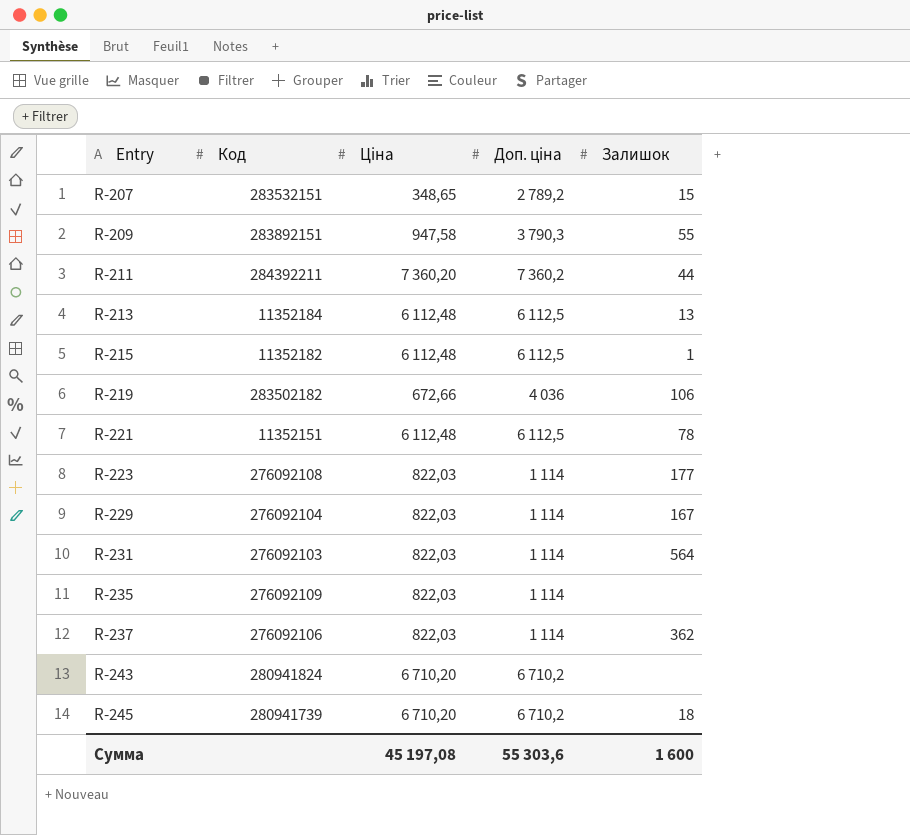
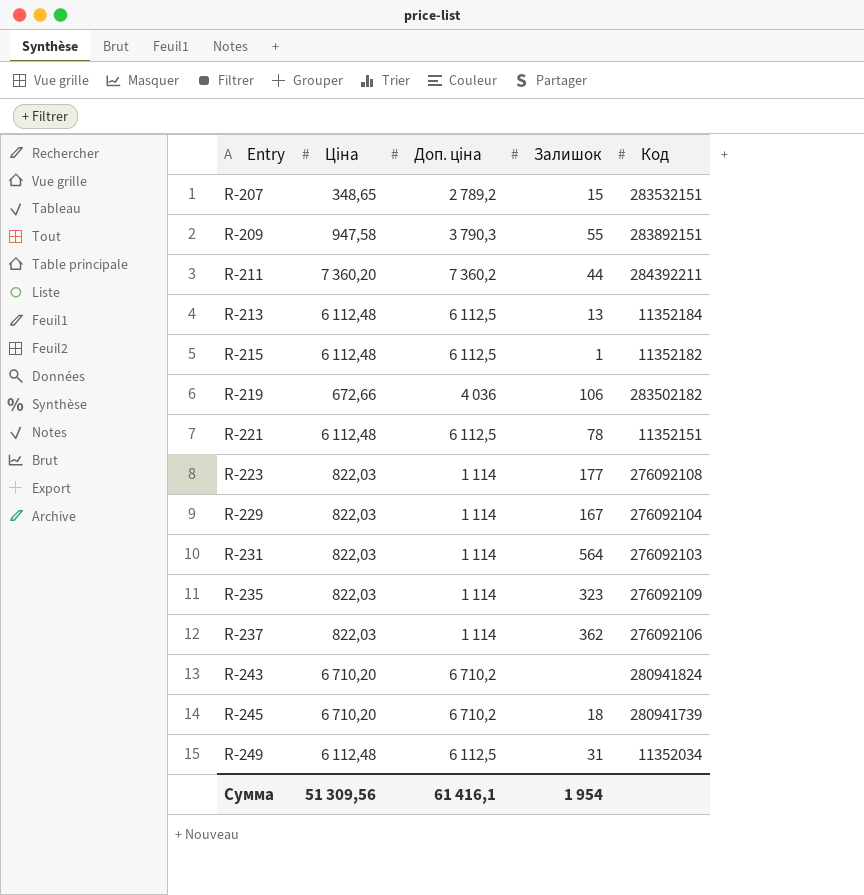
column Код | position: 2 -> 5
R-235 | Залишок: none -> 323
row R-249: none -> 6 112,48 | 6 112,5 | 31 | 11352034
Сумма | Ціна: 45 197,08 -> 51 309,56
Сумма | Доп. ціна: 55 303,6 -> 61 416,1
Сумма | Залишок: 1 600 -> 1 954

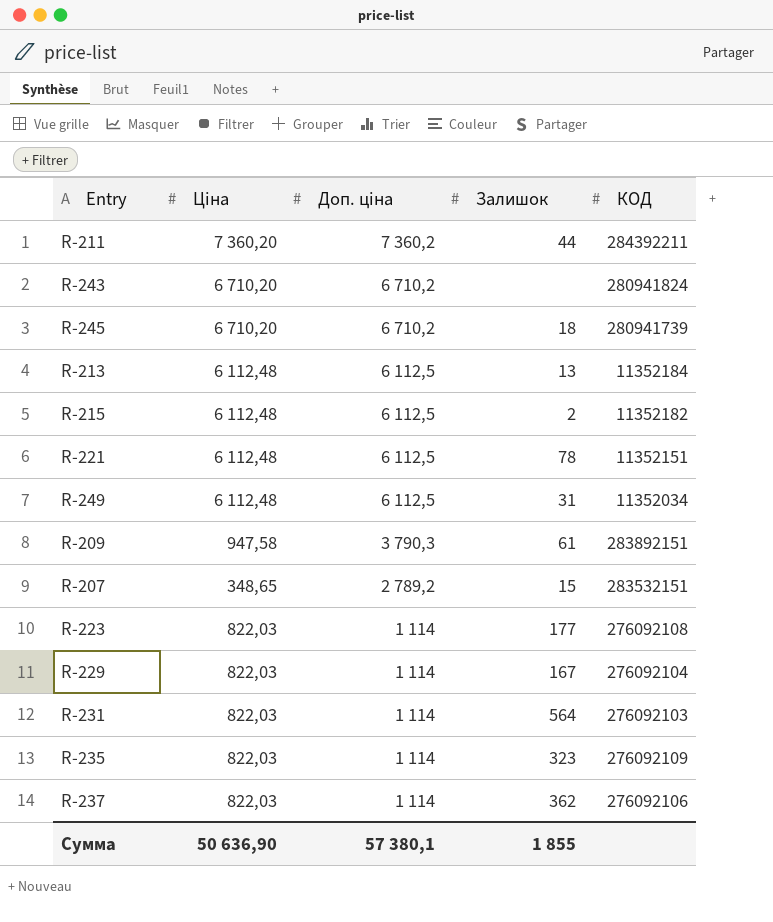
row order: Entry ascending -> Доп. ціна descending
column name: Код -> КОД
row R-219: 672,66 | 4 036 | 106 | 283502182 -> none
R-215 | Залишок: 1 -> 2
R-209 | Залишок: 55 -> 61
Сумма | Ціна: 51 309,56 -> 50 636,90
Сумма | Доп. ціна: 61 416,1 -> 57 380,1
Сумма | Залишок: 1 954 -> 1 855

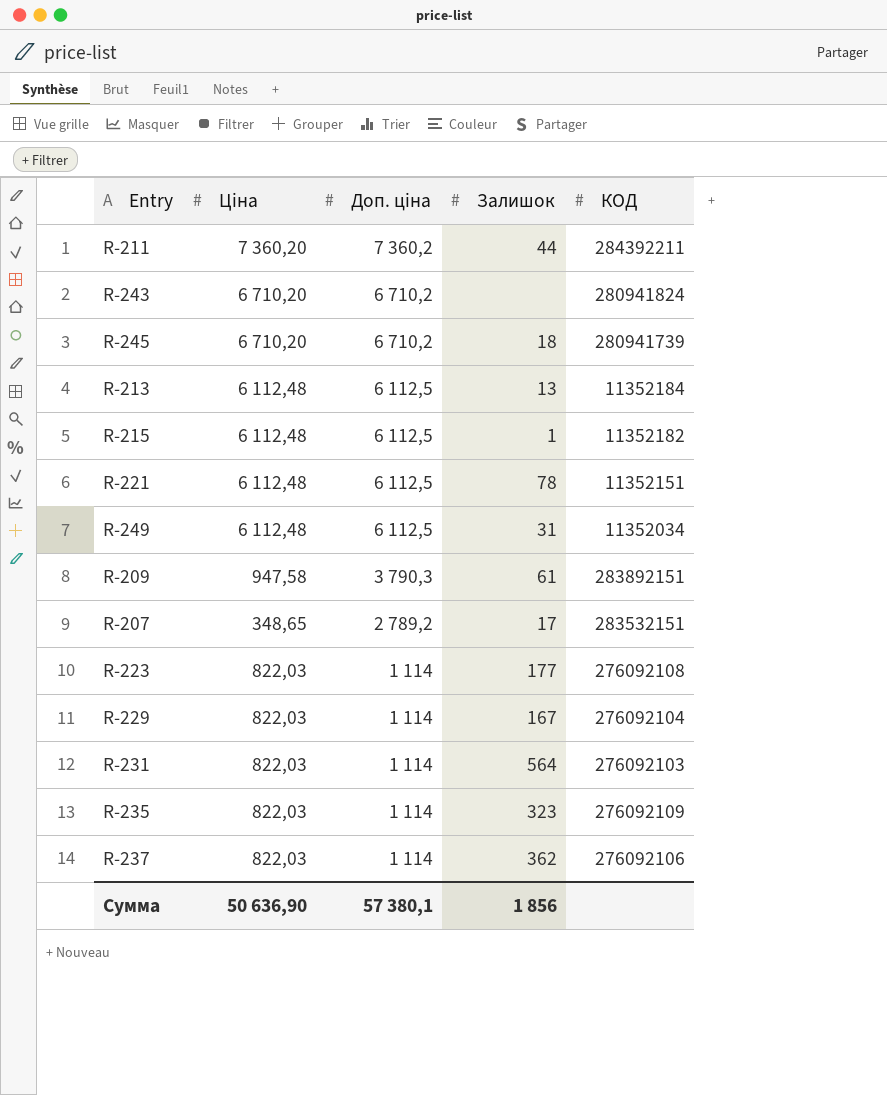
R-215 | Залишок: 2 -> 1
R-207 | Залишок: 15 -> 17
Сумма | Залишок: 1 855 -> 1 856

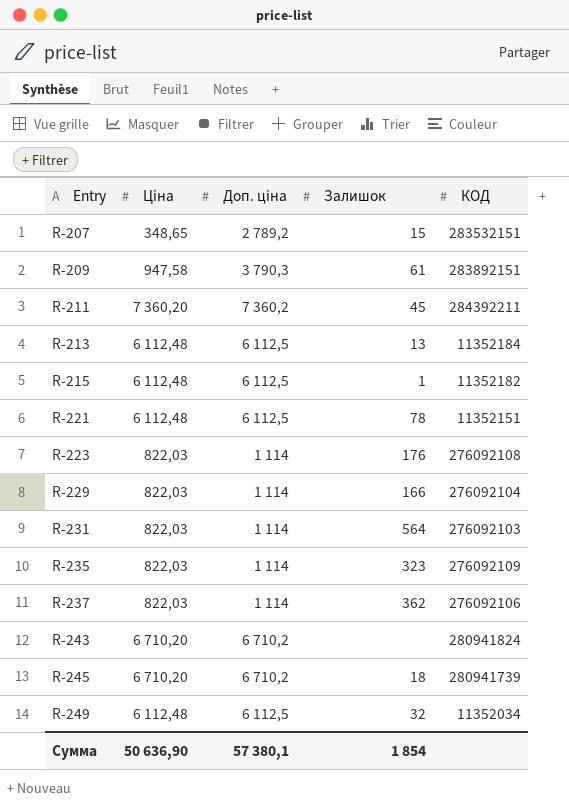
row order: Доп. ціна descending -> Entry ascending
R-207 | Залишок: 17 -> 15
R-211 | Залишок: 44 -> 45
R-223 | Залишок: 177 -> 176
R-229 | Залишок: 167 -> 166
R-249 | Залишок: 31 -> 32
Сумма | Залишок: 1 856 -> 1 854

